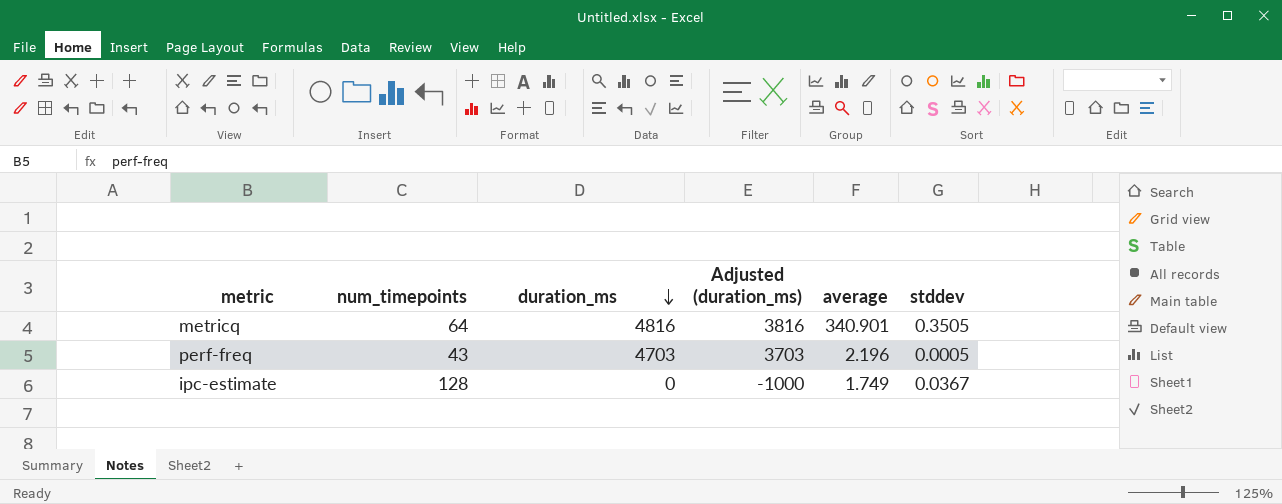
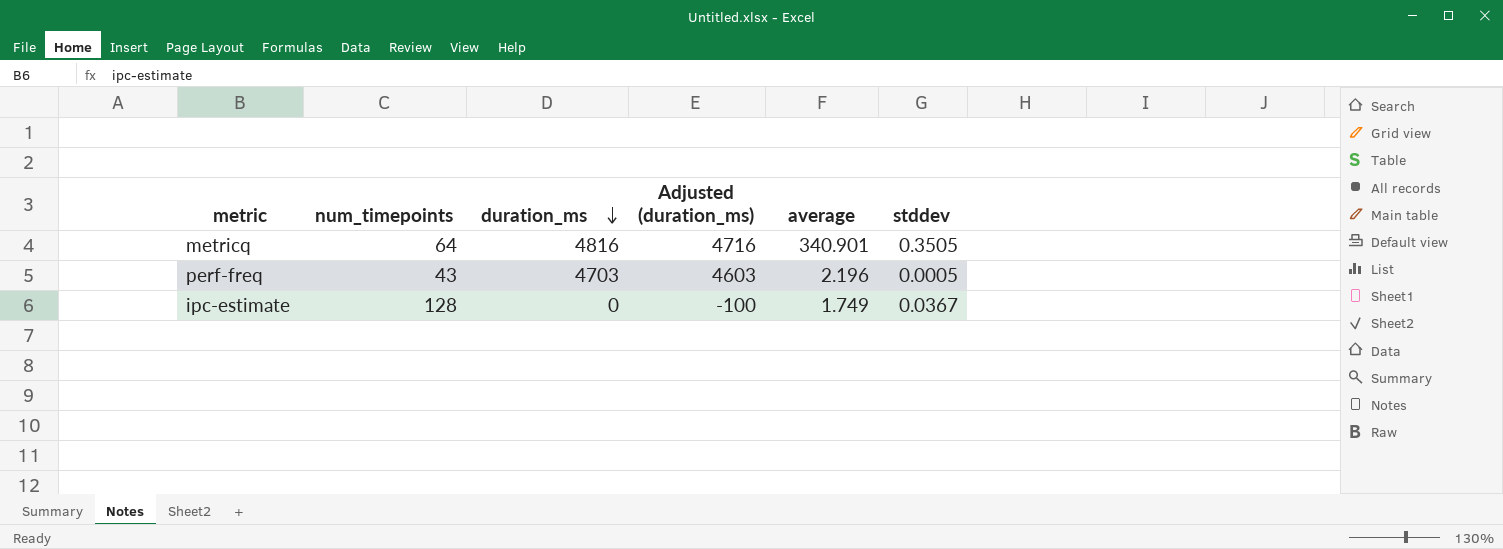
column Adjusted (duration_ms) | formula: [duration_ms] - 1000 -> [duration_ms] - 100

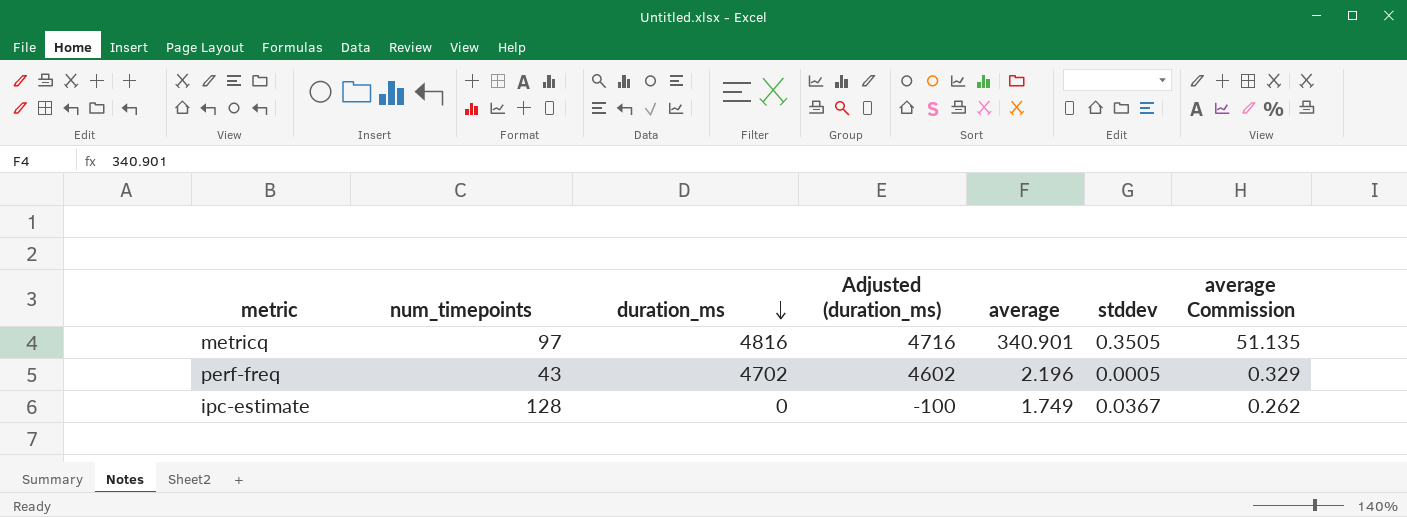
column average Commission | formula: none -> [average] * 0.15
metricq | num_timepoints: 64 -> 97
perf-freq | duration_ms: 4703 -> 4702
perf-freq | Adjusted (duration_ms): 4603 -> 4602

